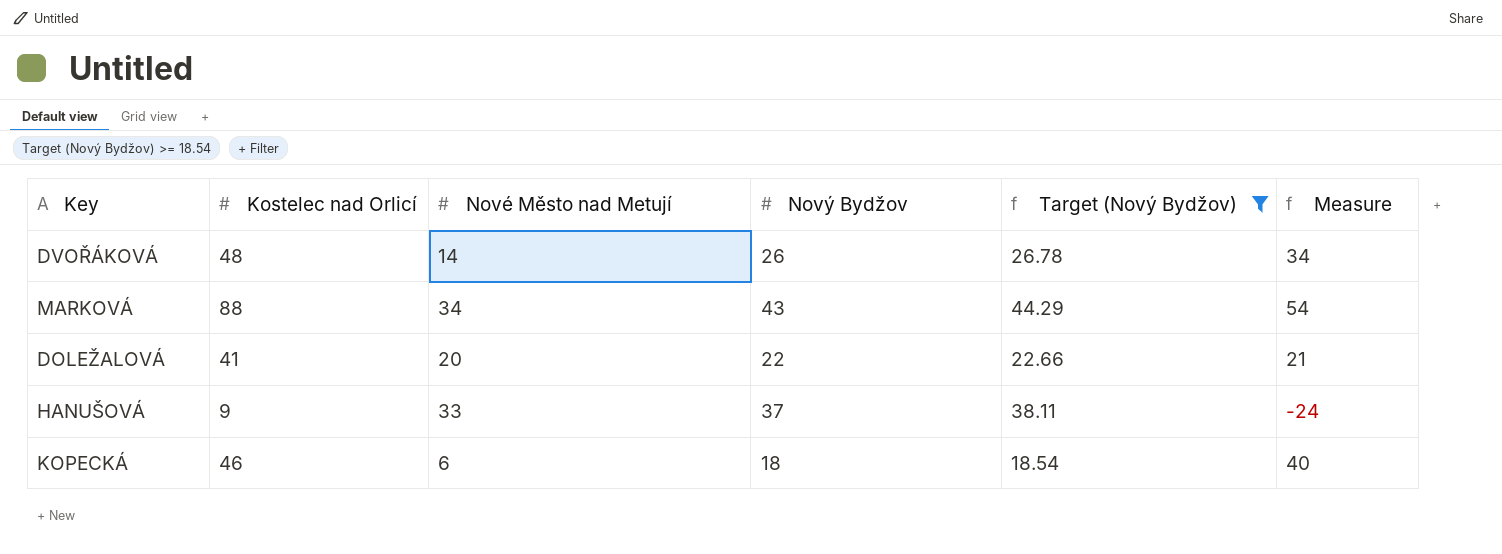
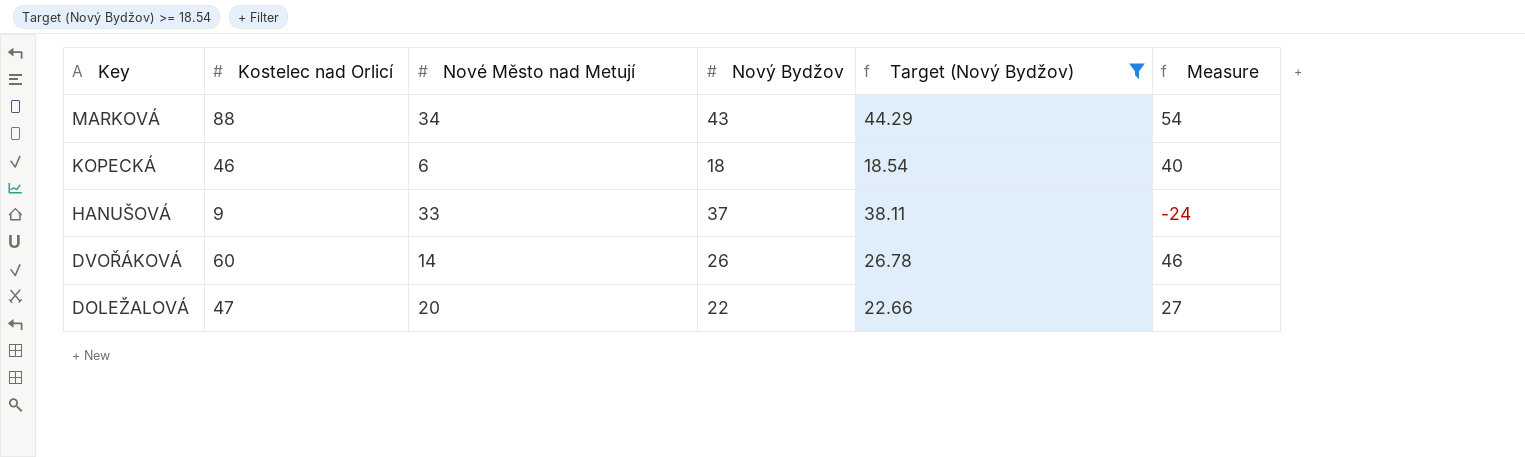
row order: none -> Key descending
DVOŘÁKOVÁ | Kostelec nad Orlicí: 48 -> 60
DVOŘÁKOVÁ | Measure: 34 -> 46
DOLEŽALOVÁ | Kostelec nad Orlicí: 41 -> 47
DOLEŽALOVÁ | Measure: 21 -> 27

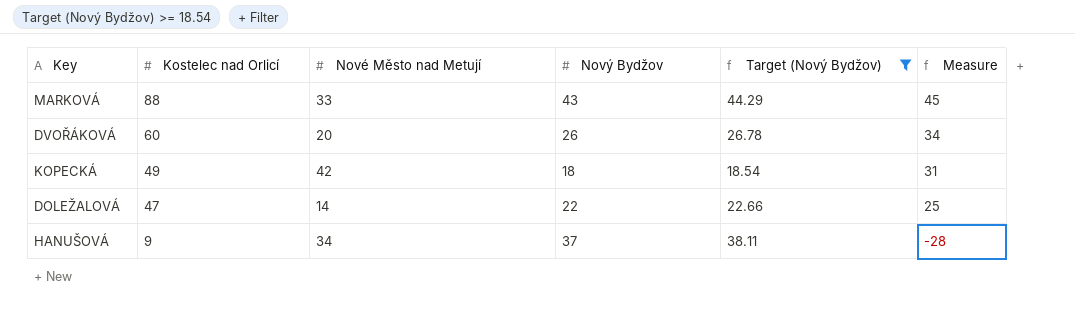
row order: Key descending -> Kostelec nad Orlicí descending
column Measure | formula: [Kostelec nad Orlicí] - [Nové Město nad Metují] -> [Kostelec nad Orlicí] - [Nový Bydžov]
MARKOVÁ | Nové Město nad Metují: 34 -> 33
DVOŘÁKOVÁ | Nové Město nad Metují: 14 -> 20
KOPECKÁ | Kostelec nad Orlicí: 46 -> 49
KOPECKÁ | Nové Město nad Metují: 6 -> 42
DOLEŽALOVÁ | Nové Město nad Metují: 20 -> 14
HANUŠOVÁ | Nové Město nad Metují: 33 -> 34

